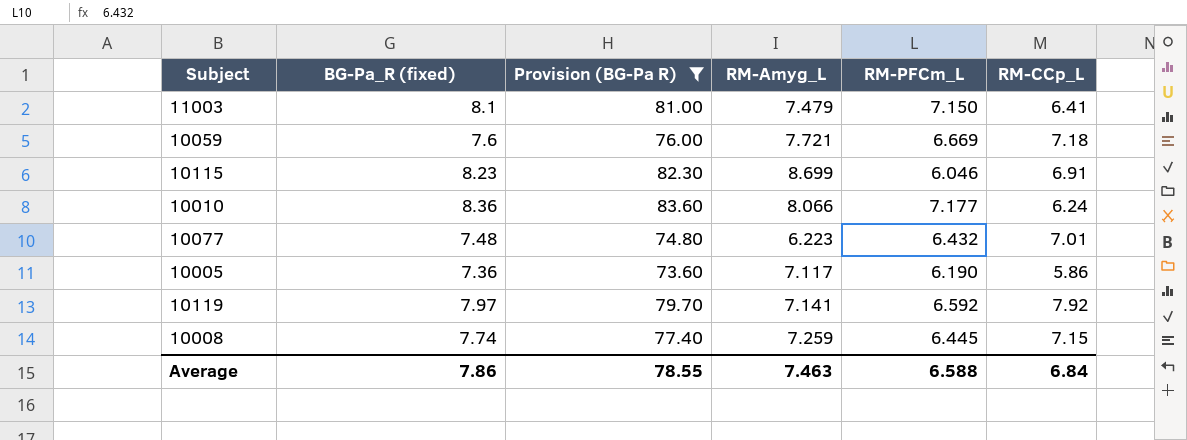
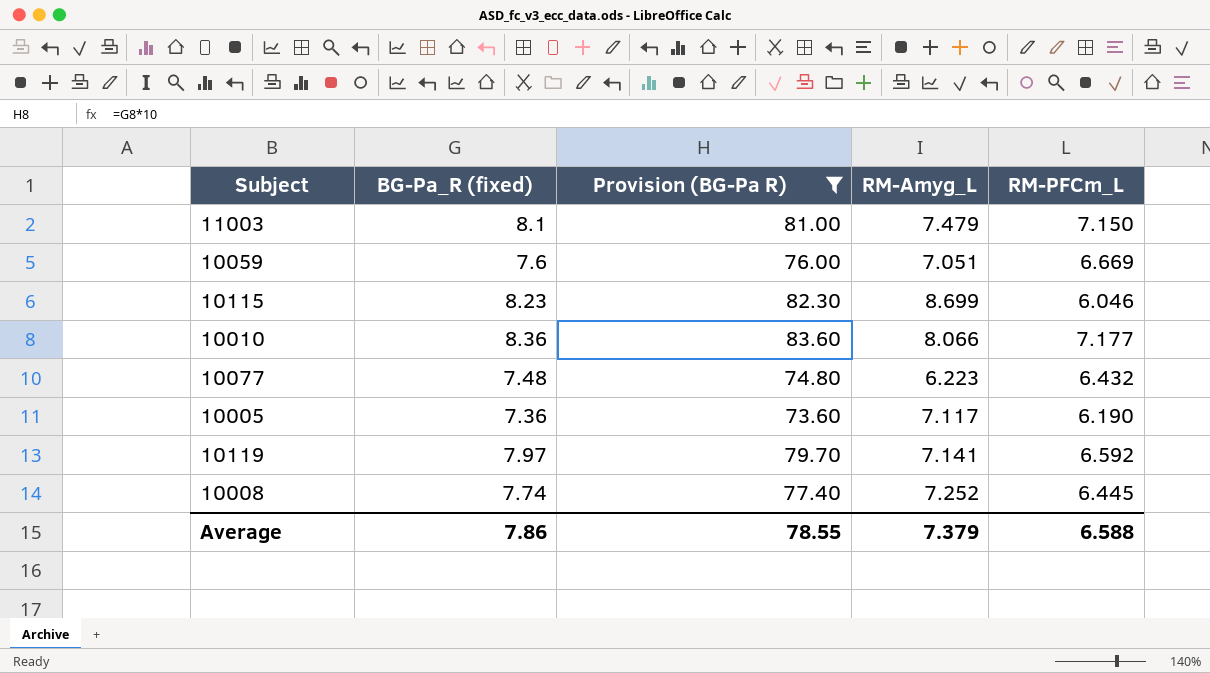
column RM-CCp_L | position: 6 -> none
10059 | RM-Amyg_L: 7.721 -> 7.051
10008 | RM-Amyg_L: 7.259 -> 7.252
Average | RM-Amyg_L: 7.463 -> 7.379

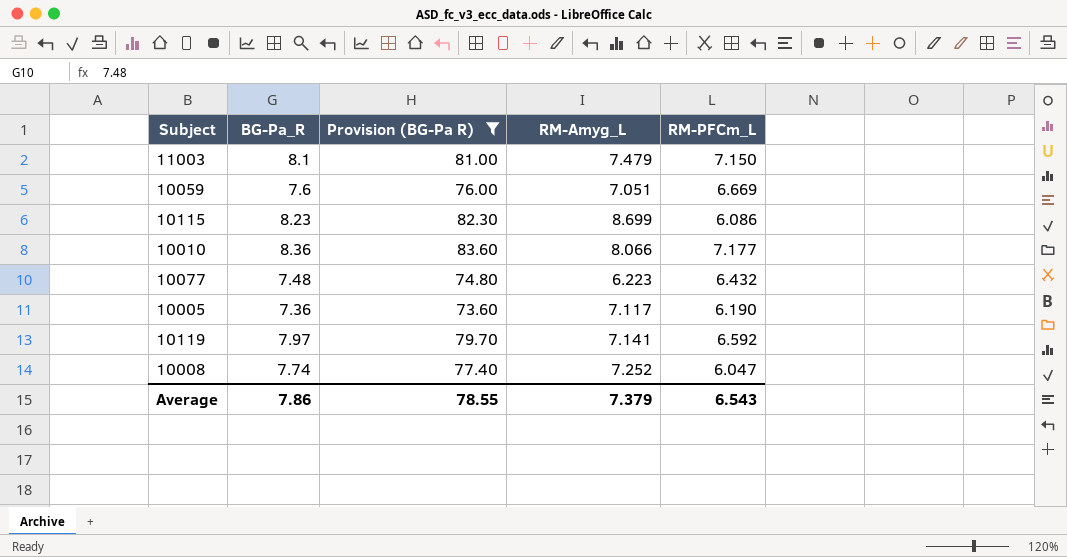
column name: BG-Pa_R (fixed) -> BG-Pa_R
10115 | RM-PFCm_L: 6.046 -> 6.086
10008 | RM-PFCm_L: 6.445 -> 6.047
Average | RM-PFCm_L: 6.588 -> 6.543

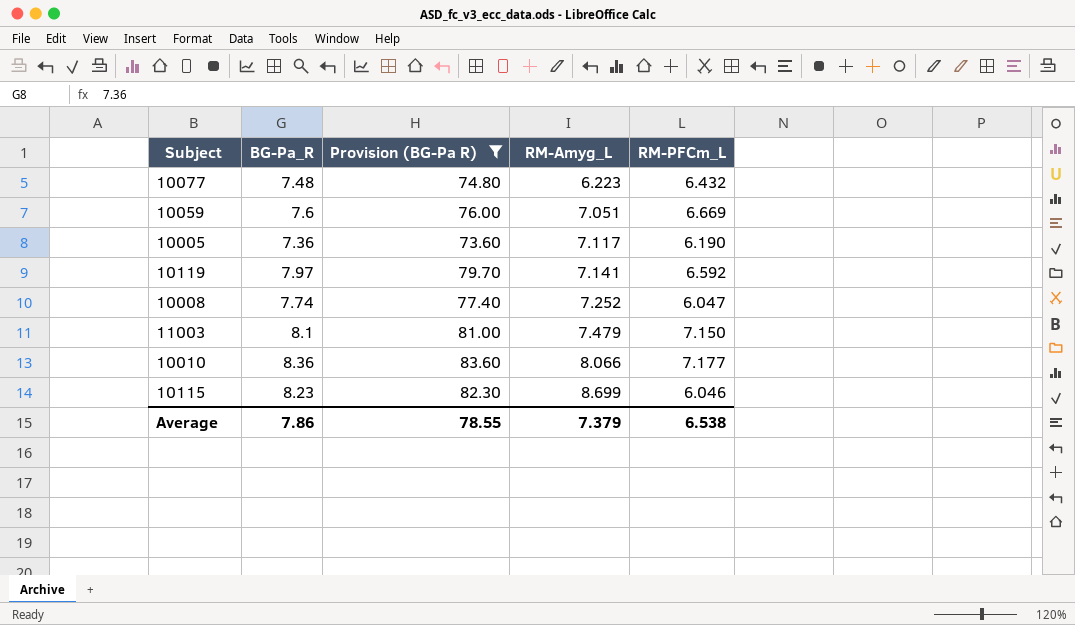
row order: none -> RM-Amyg_L ascending
10115 | RM-PFCm_L: 6.086 -> 6.046
Average | RM-PFCm_L: 6.543 -> 6.538

